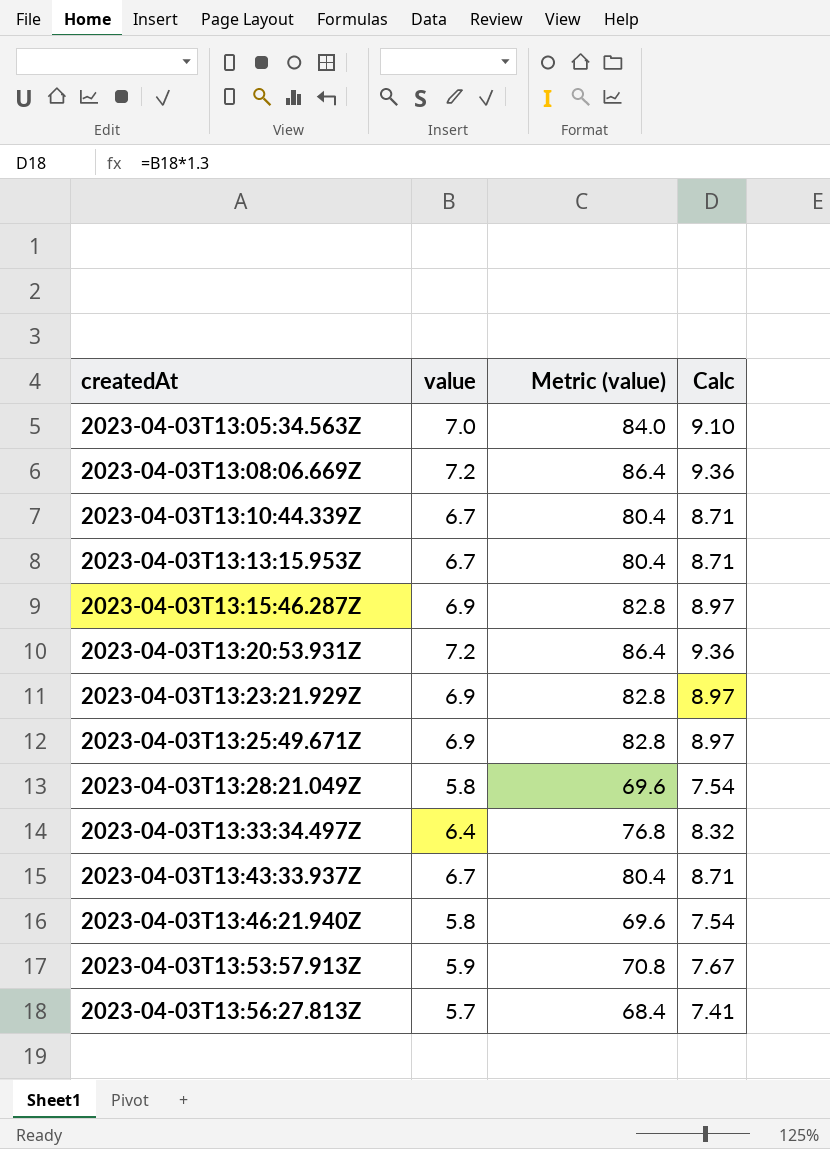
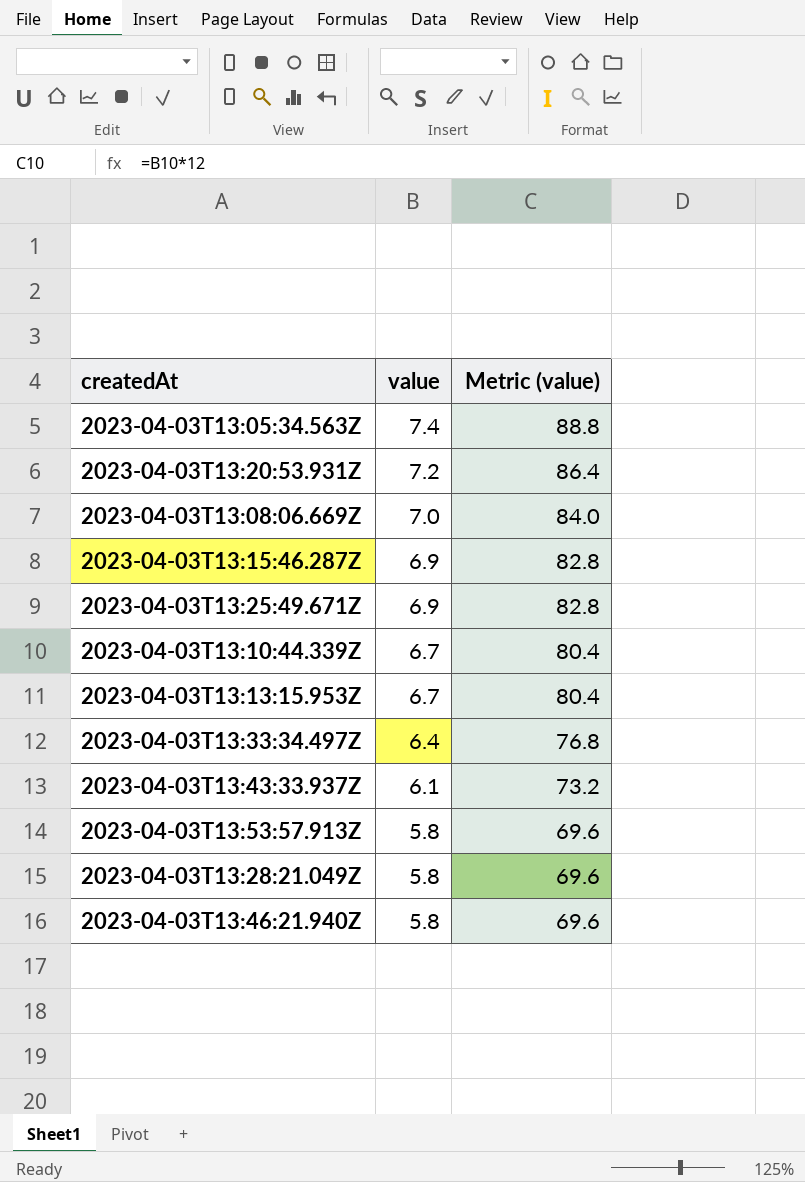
row order: createdAt ascending -> value descending
column Calc | formula: [value] * 1.3 -> none
row 2023-04-03T13:23:21.929Z: 6.9 | 82.8 | 8.97 -> none
row 2023-04-03T13:56:27.813Z: 5.7 | 68.4 | 7.41 -> none
2023-04-03T13:05:34.563Z | value: 7.0 -> 7.4
2023-04-03T13:05:34.563Z | Metric (value): 84.0 -> 88.8
2023-04-03T13:08:06.669Z | value: 7.2 -> 7.0
2023-04-03T13:08:06.669Z | Metric (value): 86.4 -> 84.0
2023-04-03T13:43:33.937Z | value: 6.7 -> 6.1
2023-04-03T13:43:33.937Z | Metric (value): 80.4 -> 73.2
2023-04-03T13:53:57.913Z | value: 5.9 -> 5.8
2023-04-03T13:53:57.913Z | Metric (value): 70.8 -> 69.6

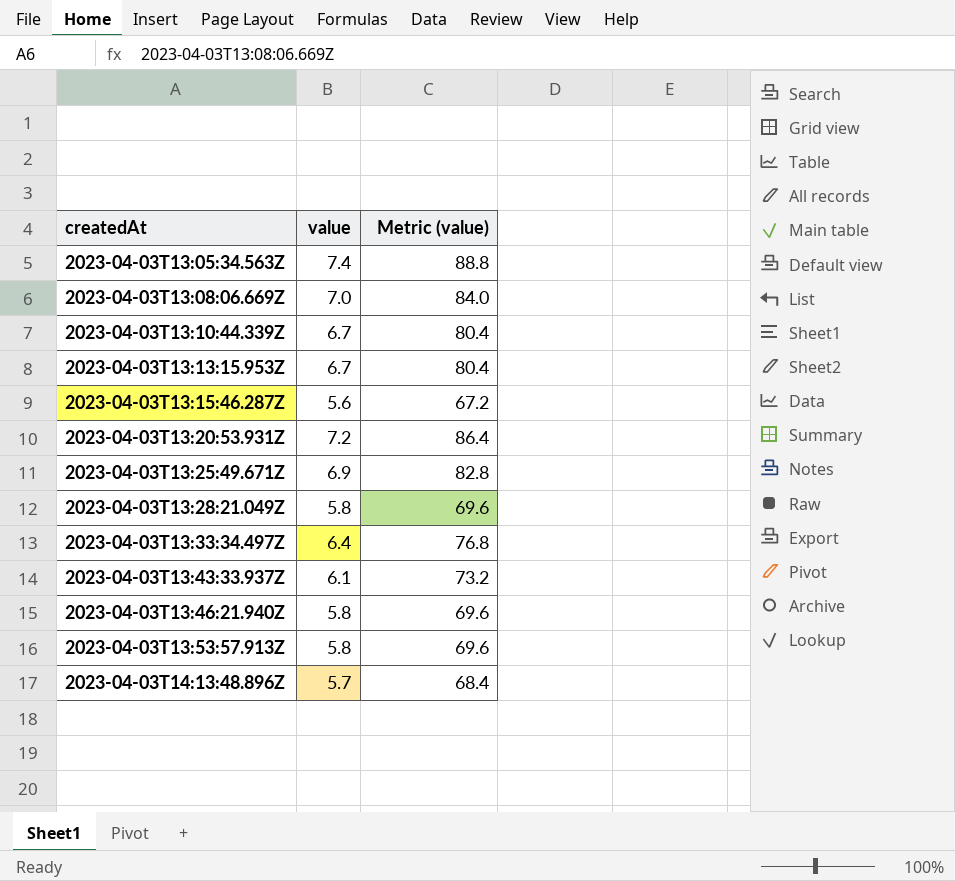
row order: value descending -> createdAt ascending
2023-04-03T13:15:46.287Z | value: 6.9 -> 5.6
2023-04-03T13:15:46.287Z | Metric (value): 82.8 -> 67.2
row 2023-04-03T14:13:48.896Z: none -> 5.7 | 68.4

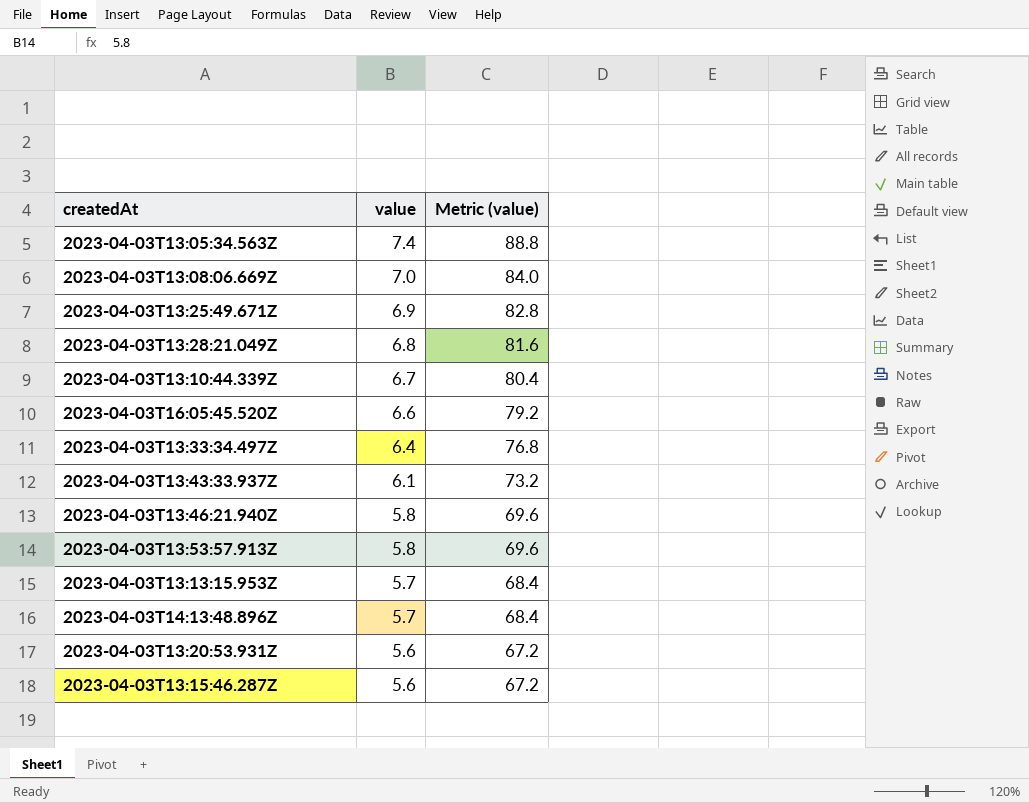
row order: createdAt ascending -> value descending
2023-04-03T13:28:21.049Z | value: 5.8 -> 6.8
2023-04-03T13:28:21.049Z | Metric (value): 69.6 -> 81.6
row 2023-04-03T16:05:45.520Z: none -> 6.6 | 79.2
2023-04-03T13:13:15.953Z | value: 6.7 -> 5.7
2023-04-03T13:13:15.953Z | Metric (value): 80.4 -> 68.4
2023-04-03T13:20:53.931Z | value: 7.2 -> 5.6
2023-04-03T13:20:53.931Z | Metric (value): 86.4 -> 67.2

